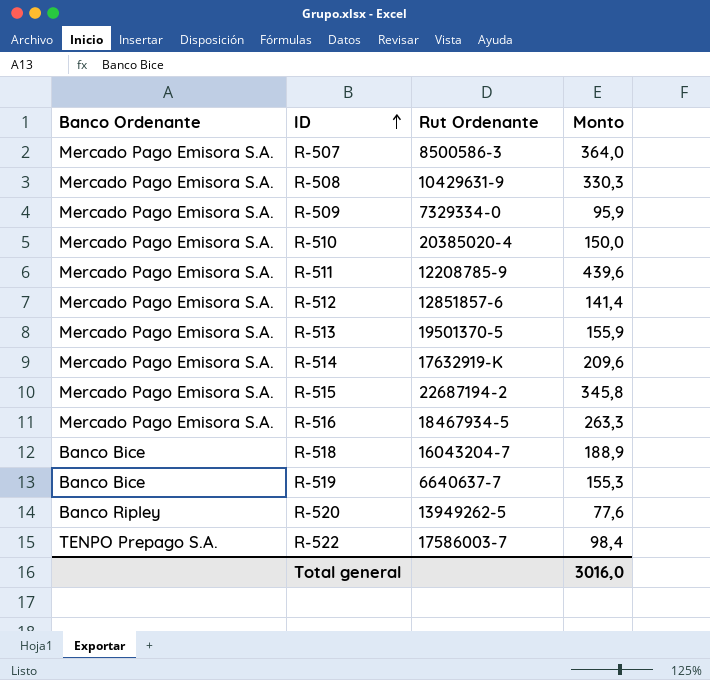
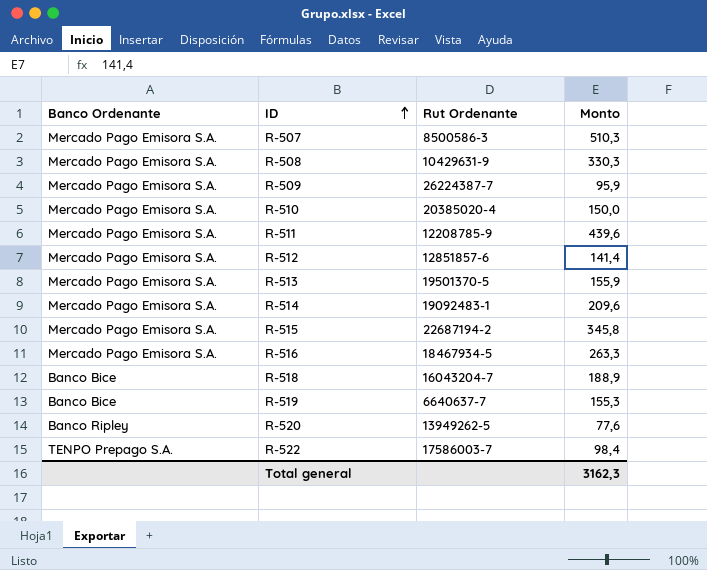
R-507 | Monto: 364,0 -> 510,3
R-509 | Rut Ordenante: 7329334-0 -> 26224387-7
R-514 | Rut Ordenante: 17632919-K -> 19092483-1
Total general | Monto: 3016,0 -> 3162,3

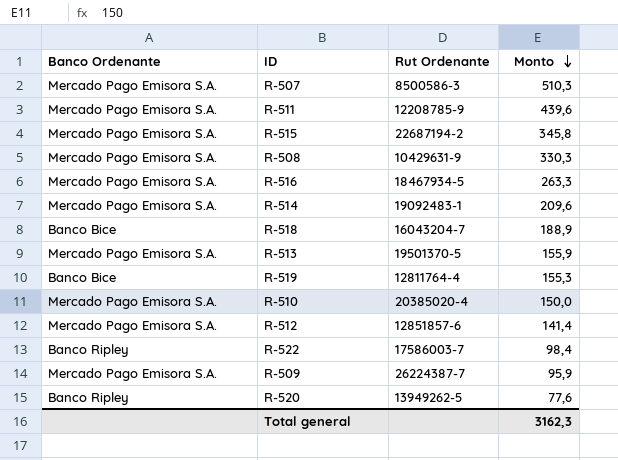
row order: ID ascending -> Monto descending
R-519 | Rut Ordenante: 6640637-7 -> 12811764-4
R-522 | Banco Ordenante: TENPO Prepago S.A. -> Banco Ripley

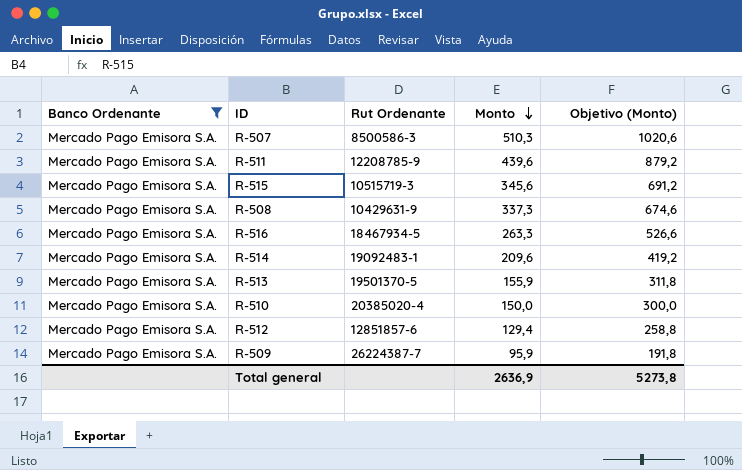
filter: none -> Banco Ordenante = Mercado Pago Emisora S.A.
column Objetivo (Monto) | formula: none -> [Monto] * 2
R-515 | Rut Ordenante: 22687194-2 -> 10515719-3
R-515 | Monto: 345,8 -> 345,6
R-508 | Monto: 330,3 -> 337,3
R-512 | Monto: 141,4 -> 129,4
Total general | Monto: 3162,3 -> 2636,9

